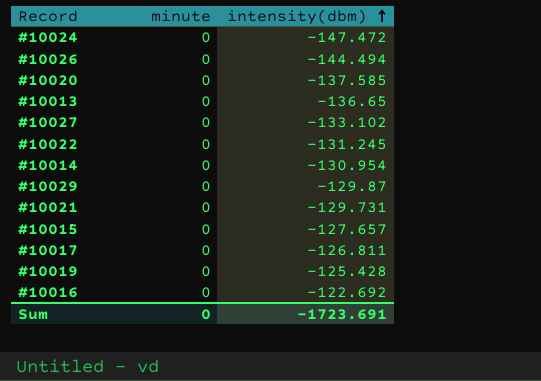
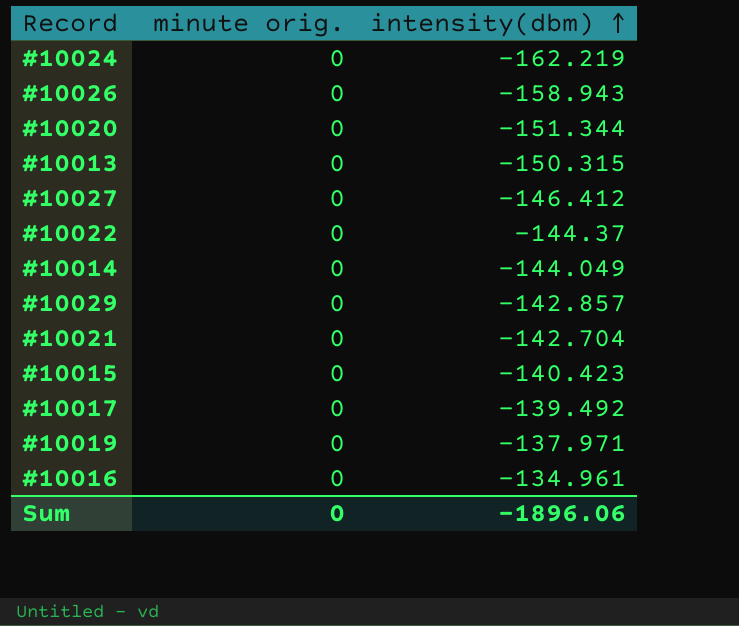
column name: minute -> minute orig.
#10024 | intensity(dbm): -147.472 -> -162.219
#10026 | intensity(dbm): -144.494 -> -158.943
#10020 | intensity(dbm): -137.585 -> -151.344
#10013 | intensity(dbm): -136.65 -> -150.315
#10027 | intensity(dbm): -133.102 -> -146.412
#10022 | intensity(dbm): -131.245 -> -144.37
#10014 | intensity(dbm): -130.954 -> -144.049
#10029 | intensity(dbm): -129.87 -> -142.857
#10021 | intensity(dbm): -129.731 -> -142.704
#10015 | intensity(dbm): -127.657 -> -140.423
#10017 | intensity(dbm): -126.811 -> -139.492
#10019 | intensity(dbm): -125.428 -> -137.971
#10016 | intensity(dbm): -122.692 -> -134.961
Sum | intensity(dbm): -1723.691 -> -1896.06

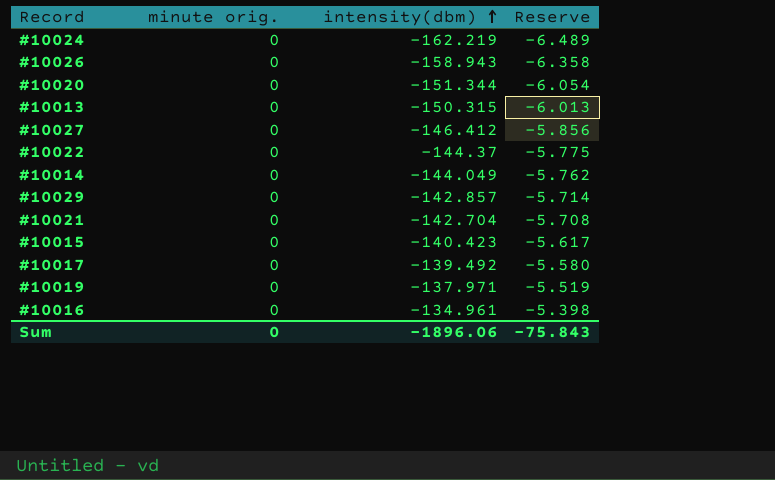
column Reserve | formula: none -> [intensity(dbm)] * 0.04

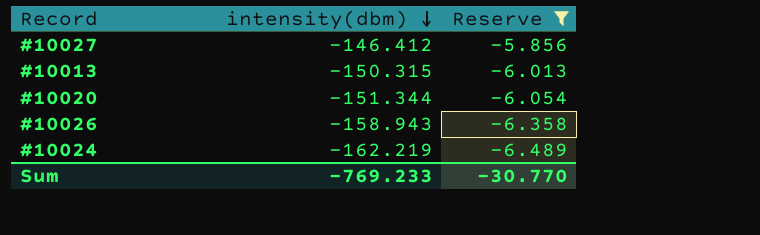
filter: none -> Reserve <= -5.856
row order: intensity(dbm) ascending -> intensity(dbm) descending
column minute orig. | position: 2 -> none
Sum | intensity(dbm): -1896.06 -> -769.233
Sum | Reserve: -75.843 -> -30.770

